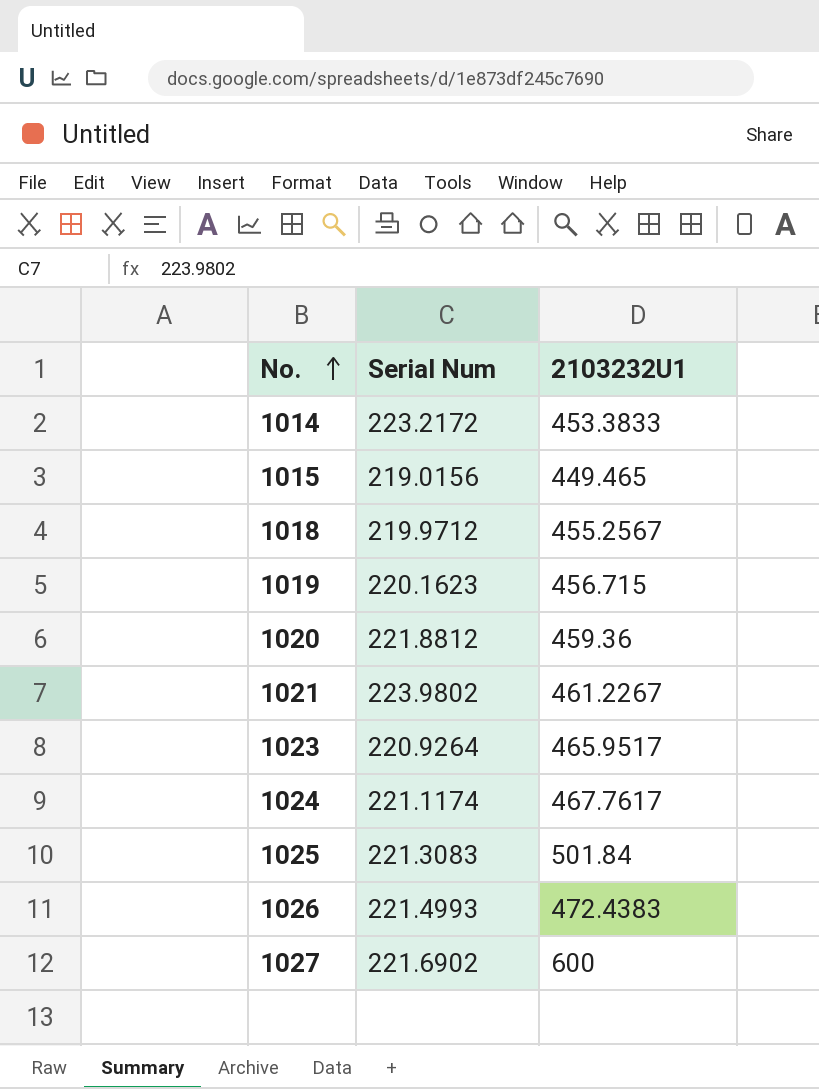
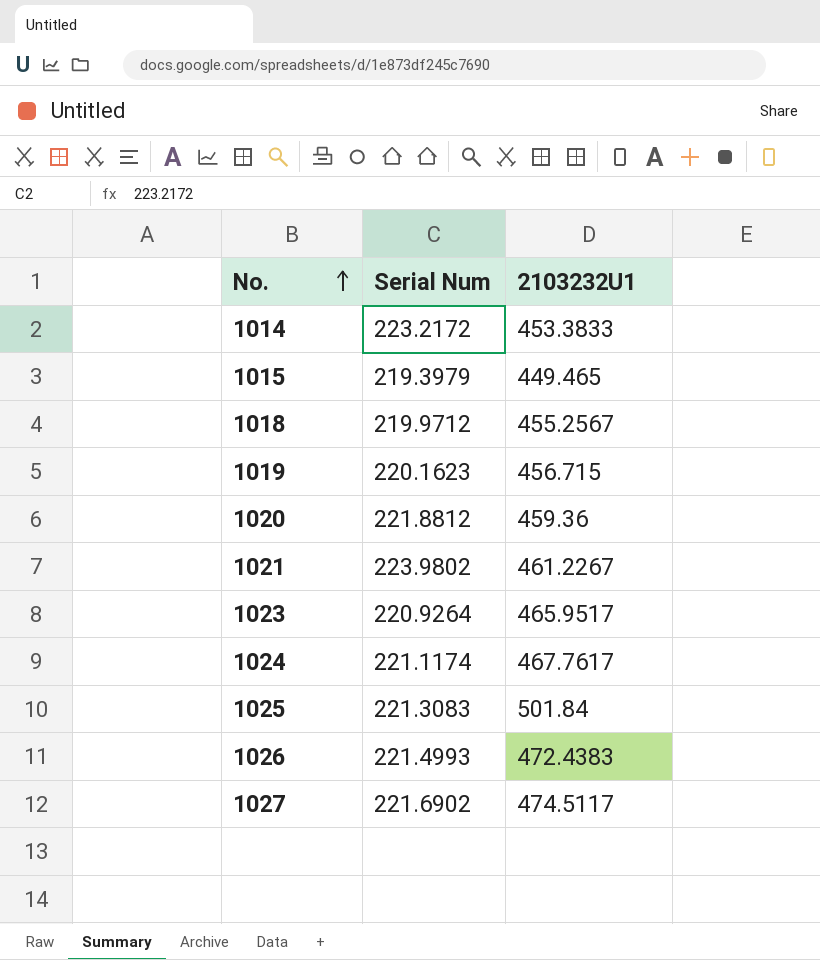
1015 | Serial Num: 219.0156 -> 219.3979
1027 | 2103232U1: 600 -> 474.5117

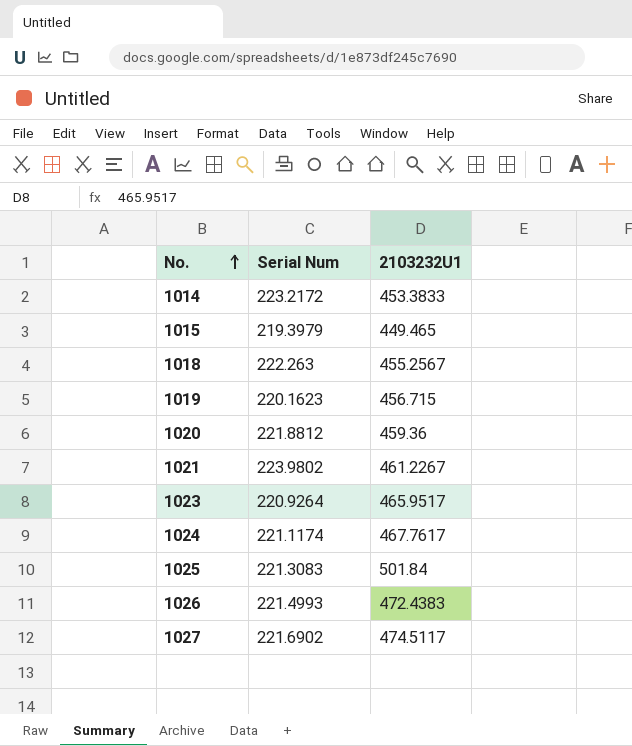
1018 | Serial Num: 219.9712 -> 222.263

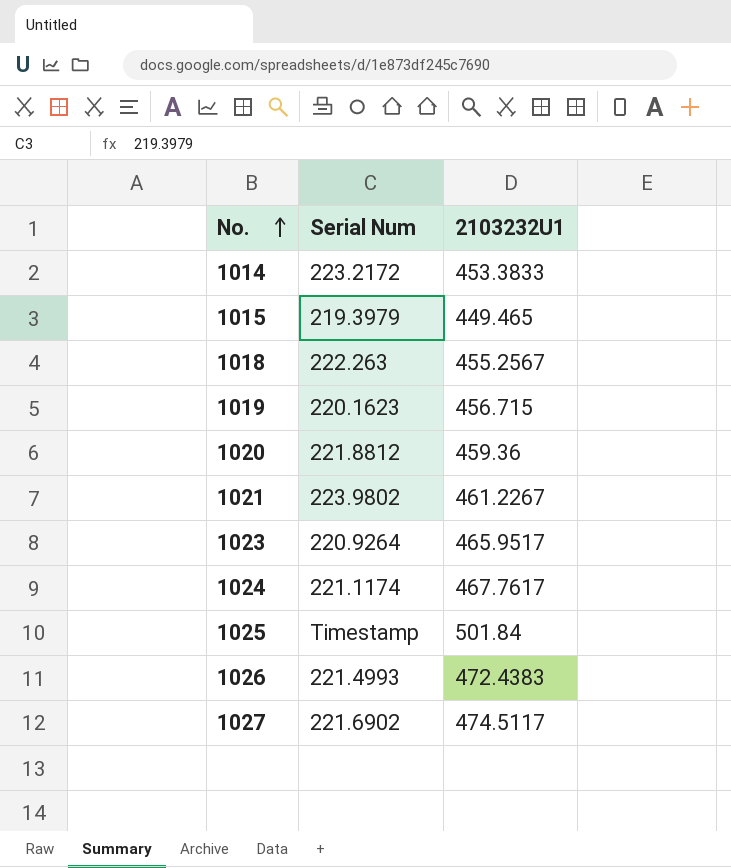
1025 | Serial Num: 221.3083 -> Timestamp

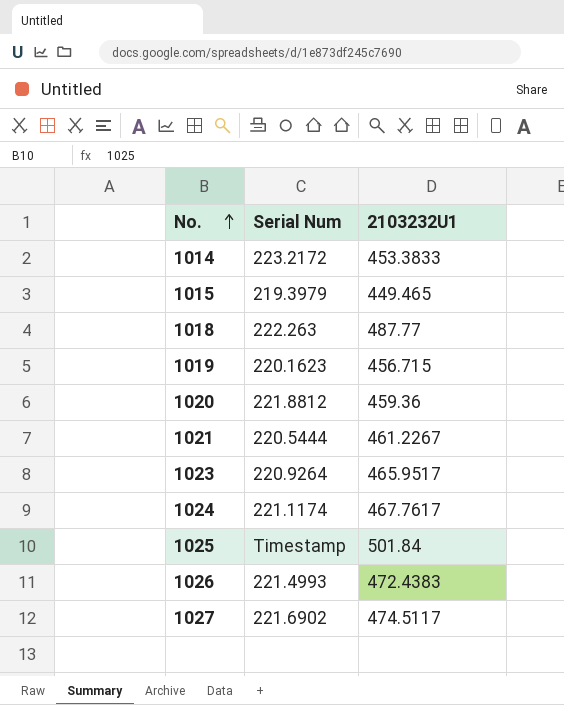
1018 | 2103232U1: 455.2567 -> 487.77
1021 | Serial Num: 223.9802 -> 220.5444

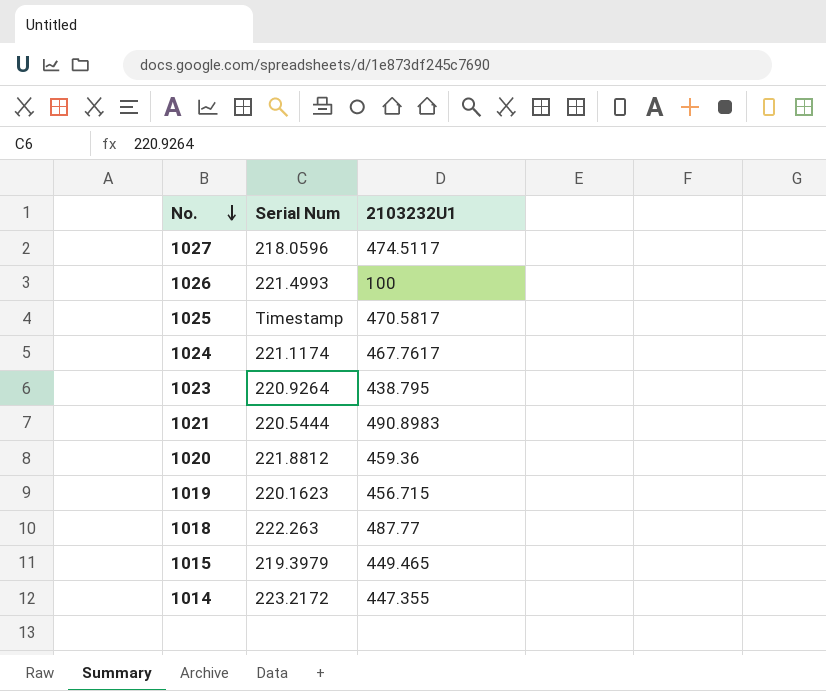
row order: No. ascending -> No. descending
1027 | Serial Num: 221.6902 -> 218.0596
1026 | 2103232U1: 472.4383 -> 100
1025 | 2103232U1: 501.84 -> 470.5817
1023 | 2103232U1: 465.9517 -> 438.795
1021 | 2103232U1: 461.2267 -> 490.8983
1014 | 2103232U1: 453.3833 -> 447.355

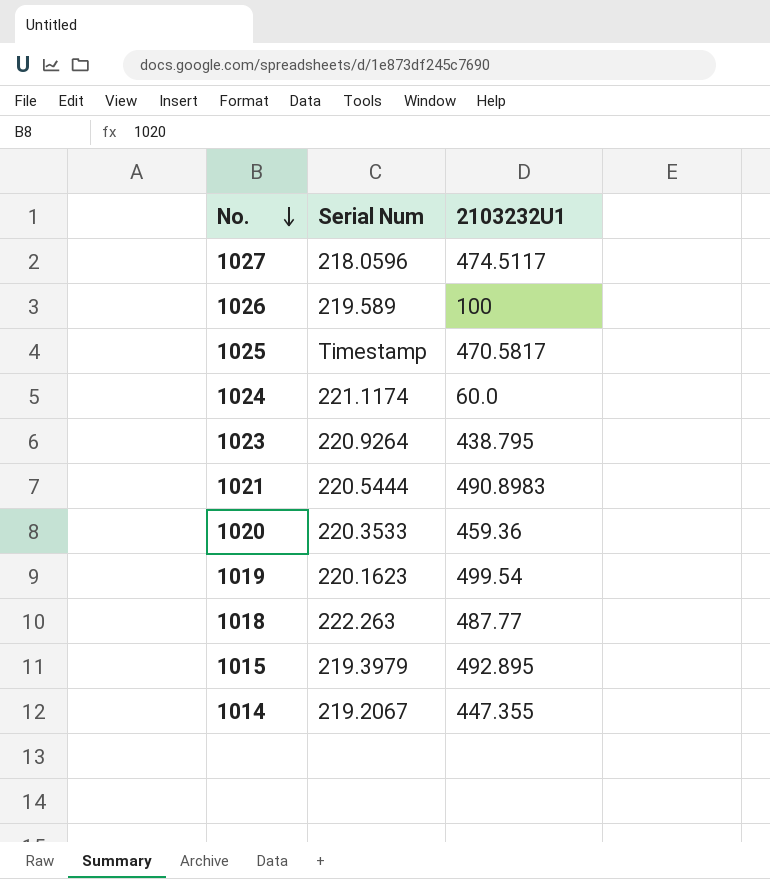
1026 | Serial Num: 221.4993 -> 219.589
1024 | 2103232U1: 467.7617 -> 60.0
1020 | Serial Num: 221.8812 -> 220.3533
1019 | 2103232U1: 456.715 -> 499.54
1015 | 2103232U1: 449.465 -> 492.895
1014 | Serial Num: 223.2172 -> 219.2067

